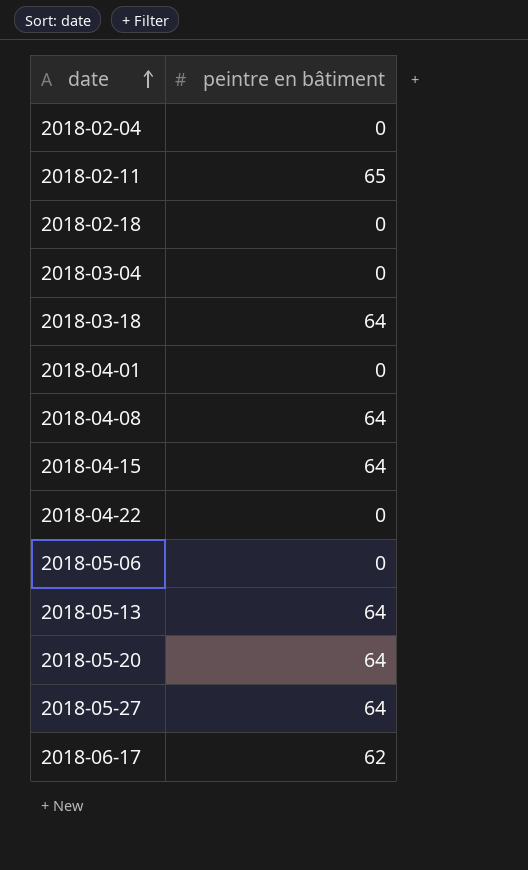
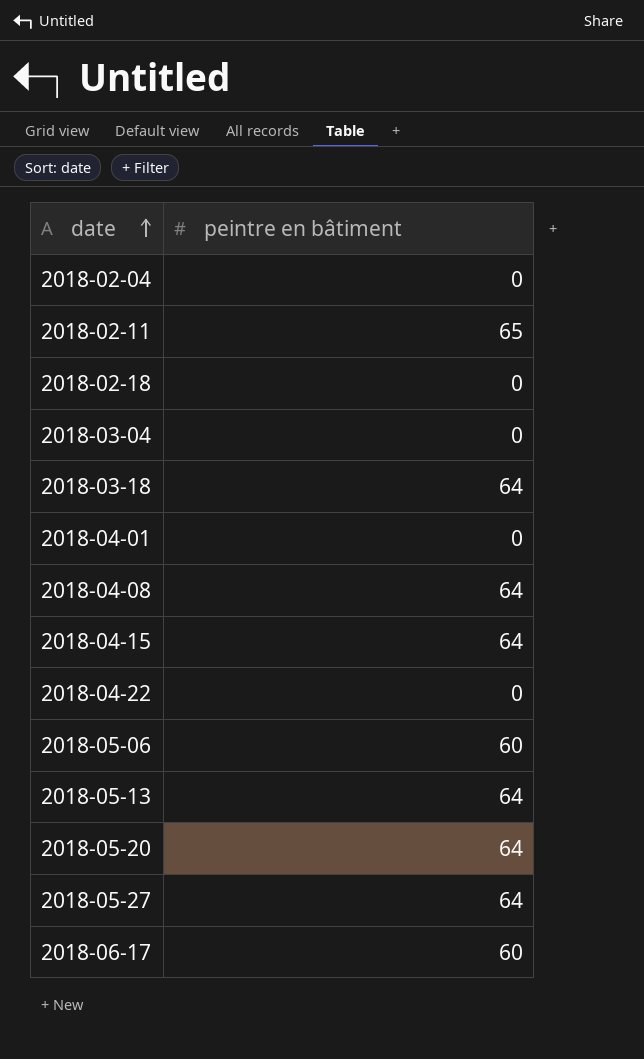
2018-05-06 | peintre en bâtiment: 0 -> 60
2018-06-17 | peintre en bâtiment: 62 -> 60

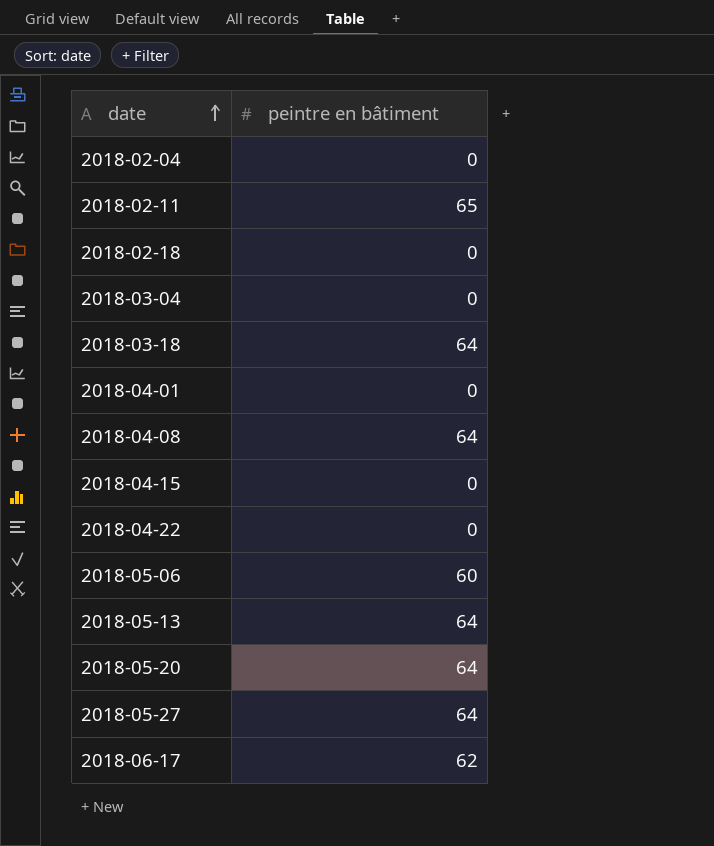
2018-04-15 | peintre en bâtiment: 64 -> 0
2018-06-17 | peintre en bâtiment: 60 -> 62

